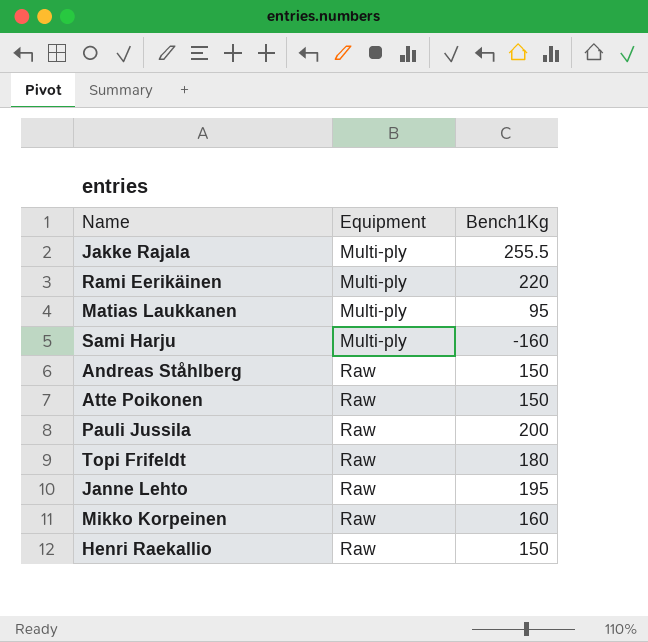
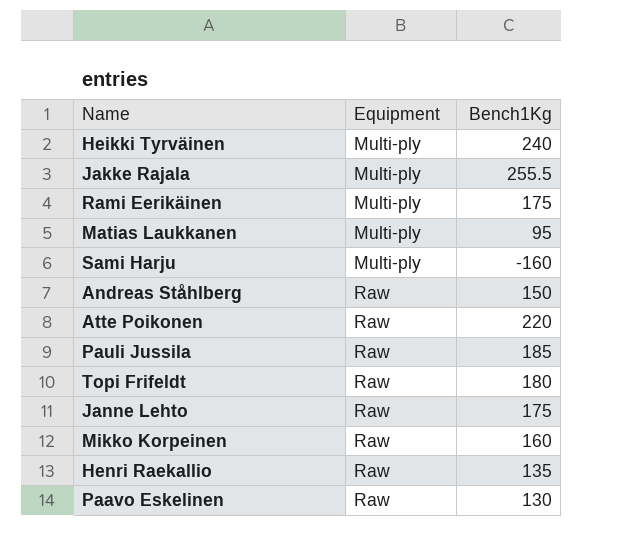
row Heikki Tyrväinen: none -> Multi-ply | 240
Rami Eerikäinen | Bench1Kg: 220 -> 175
Atte Poikonen | Bench1Kg: 150 -> 220
Pauli Jussila | Bench1Kg: 200 -> 185
Janne Lehto | Bench1Kg: 195 -> 175
Henri Raekallio | Bench1Kg: 150 -> 135
row Paavo Eskelinen: none -> Raw | 130

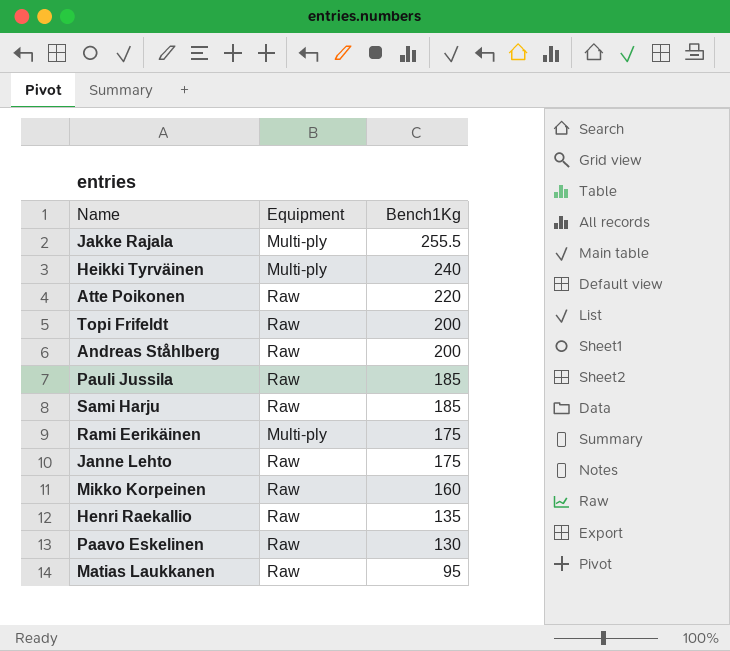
row order: Equipment ascending -> Bench1Kg descending
Topi Frifeldt | Bench1Kg: 180 -> 200
Andreas Ståhlberg | Bench1Kg: 150 -> 200
Sami Harju | Equipment: Multi-ply -> Raw
Sami Harju | Bench1Kg: -160 -> 185
Matias Laukkanen | Equipment: Multi-ply -> Raw

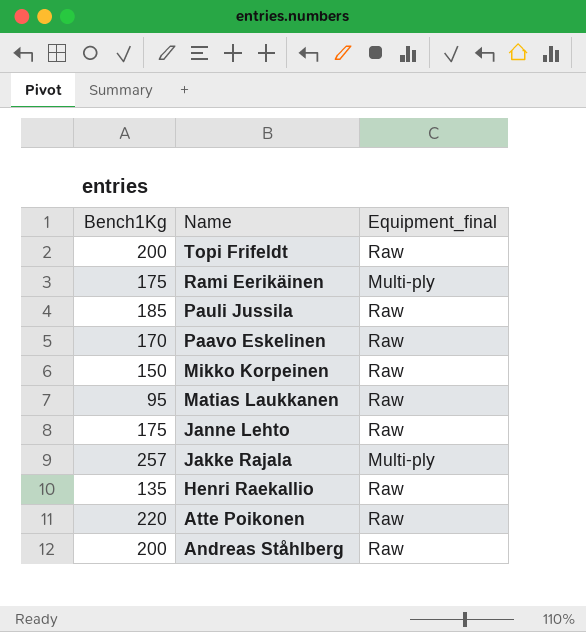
row order: Bench1Kg descending -> Name descending
column Bench1Kg | position: 3 -> 1
column name: Equipment -> Equipment_final
row Heikki Tyrväinen: Multi-ply | 240 -> none
row Sami Harju: Raw | 185 -> none
Paavo Eskelinen | Bench1Kg: 130 -> 170
Mikko Korpeinen | Bench1Kg: 160 -> 150
Jakke Rajala | Bench1Kg: 255.5 -> 257

